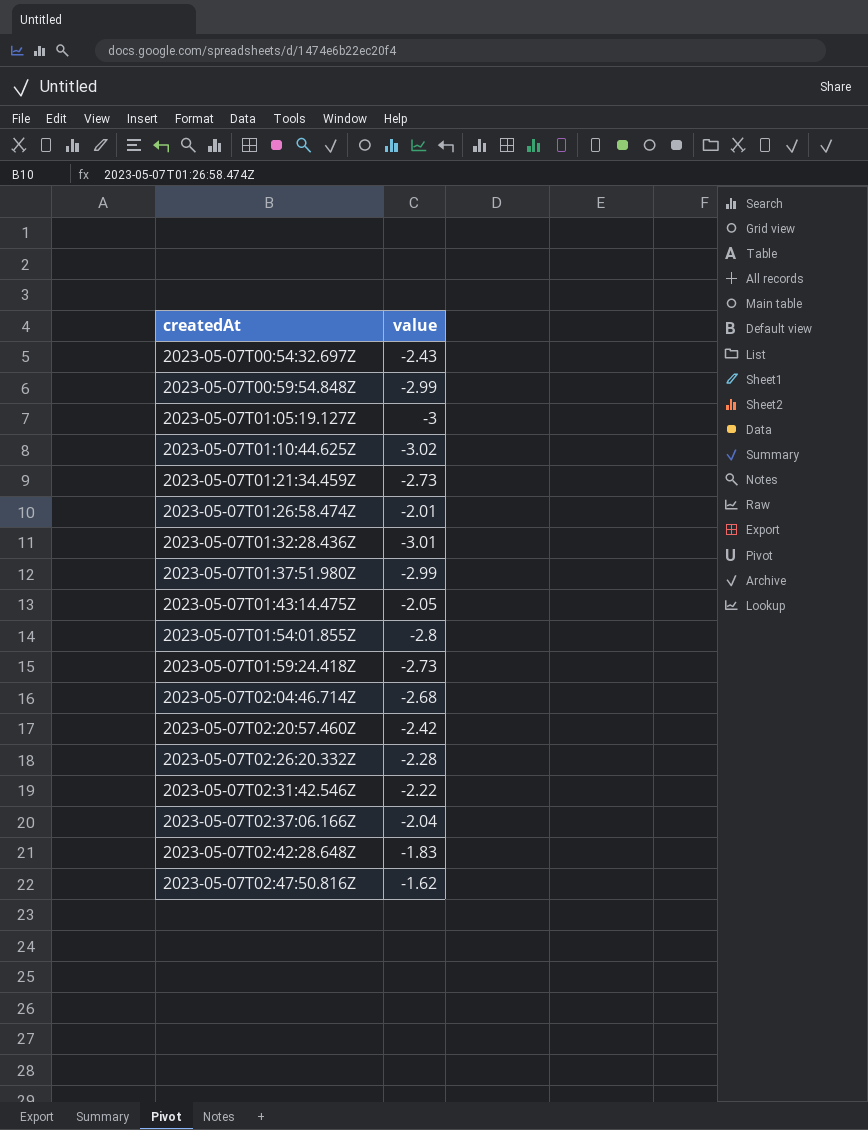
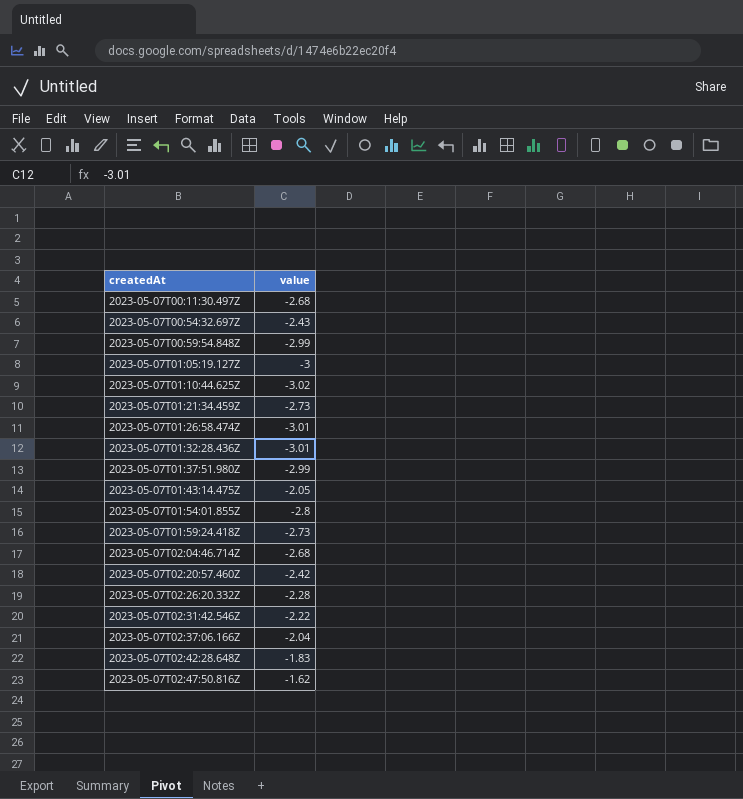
row 2023-05-07T00:11:30.497Z: none -> -2.68
2023-05-07T01:26:58.474Z | value: -2.01 -> -3.01

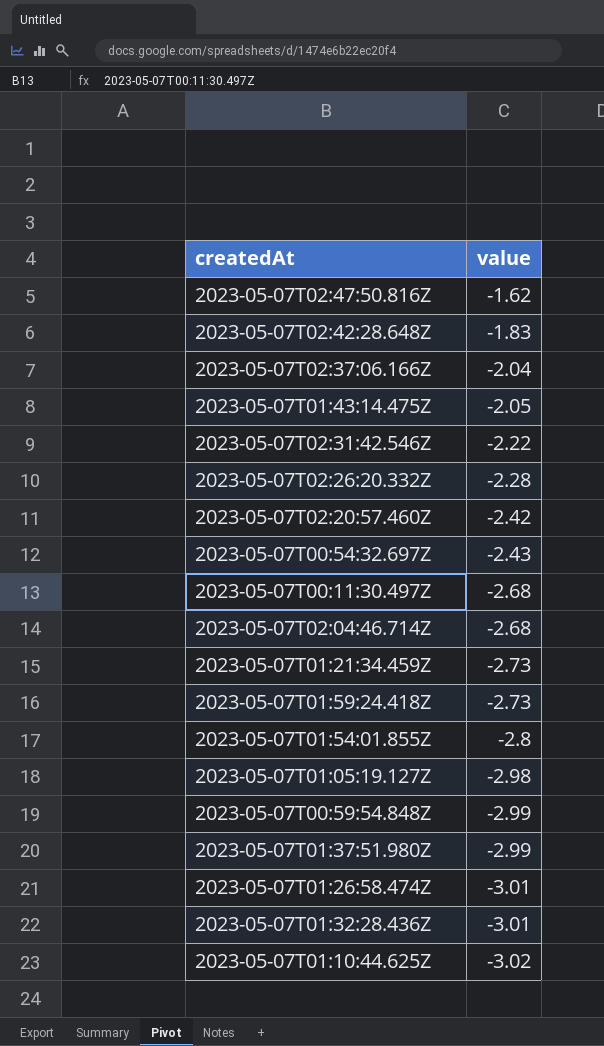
row order: createdAt ascending -> value descending
2023-05-07T01:05:19.127Z | value: -3 -> -2.98

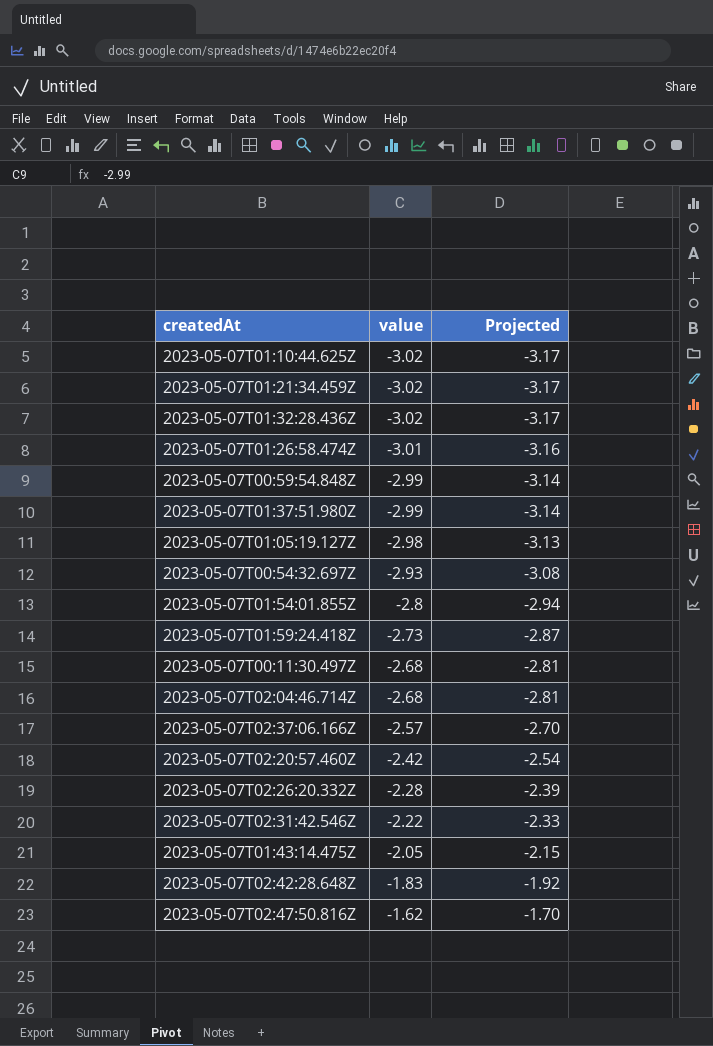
row order: value descending -> value ascending
column Projected | formula: none -> [value] * 1.05
2023-05-07T01:21:34.459Z | value: -2.73 -> -3.02
2023-05-07T01:32:28.436Z | value: -3.01 -> -3.02
2023-05-07T00:54:32.697Z | value: -2.43 -> -2.93
2023-05-07T02:37:06.166Z | value: -2.04 -> -2.57

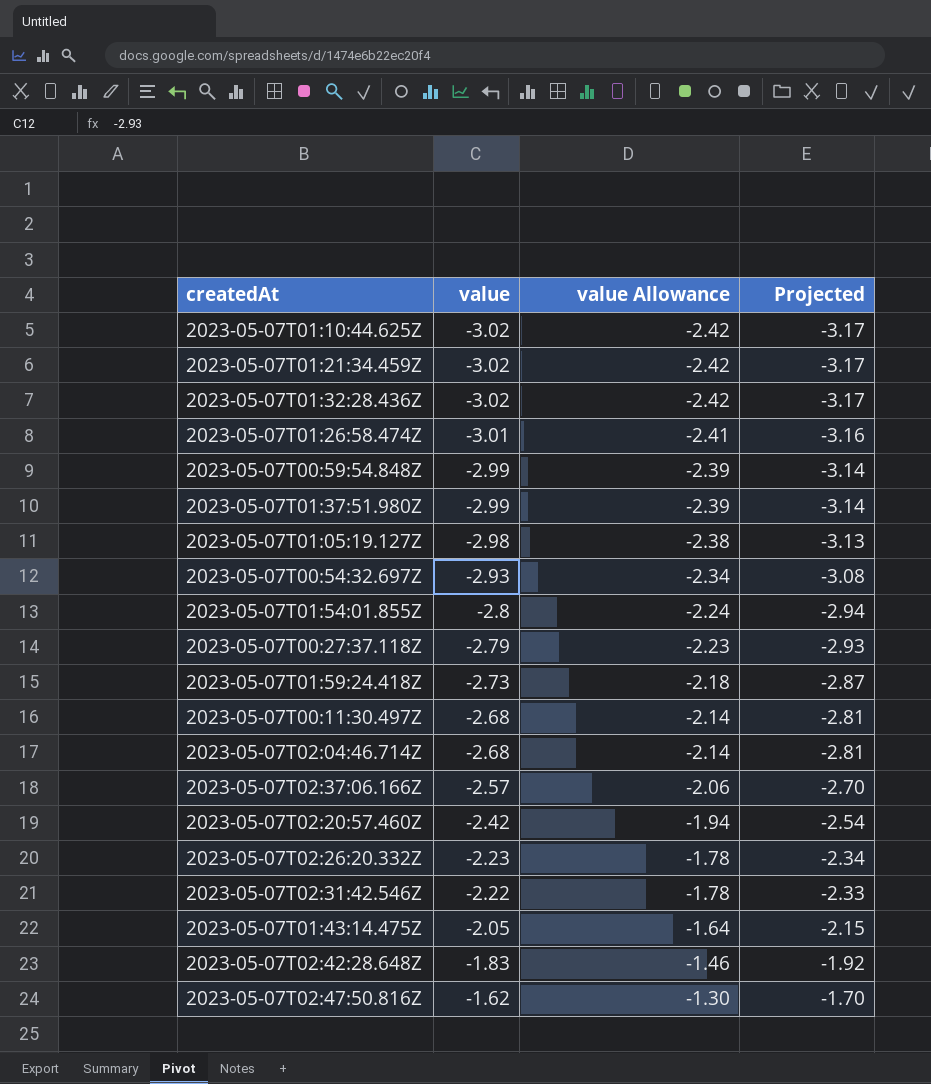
column value Allowance | formula: none -> [value] * 0.8
row 2023-05-07T00:27:37.118Z: none -> -2.79 | -2.23 | -2.93
2023-05-07T02:26:20.332Z | value: -2.28 -> -2.23
2023-05-07T02:26:20.332Z | Projected: -2.39 -> -2.34

